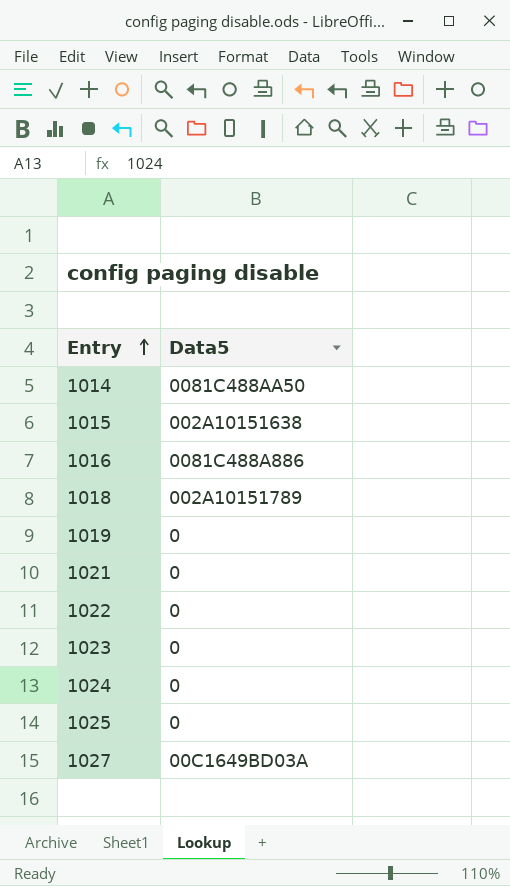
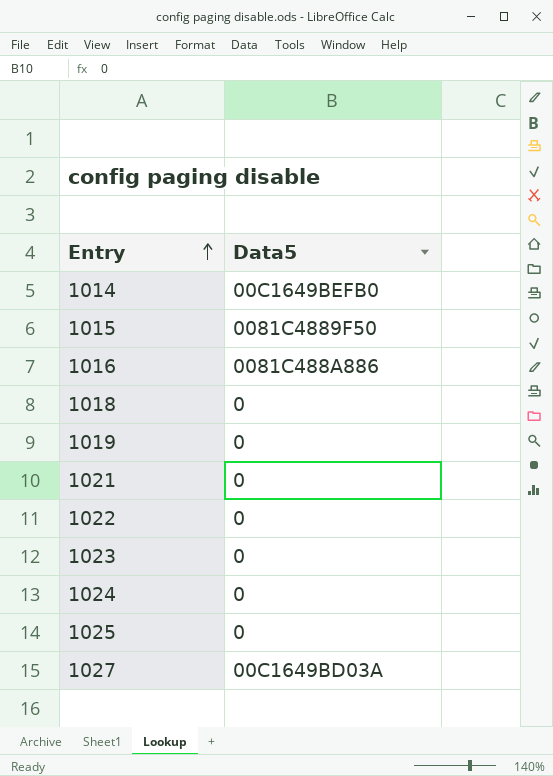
1014 | Data5: 0081C488AA50 -> 00C1649BEFB0
1015 | Data5: 002A10151638 -> 0081C4889F50
1018 | Data5: 002A10151789 -> 0

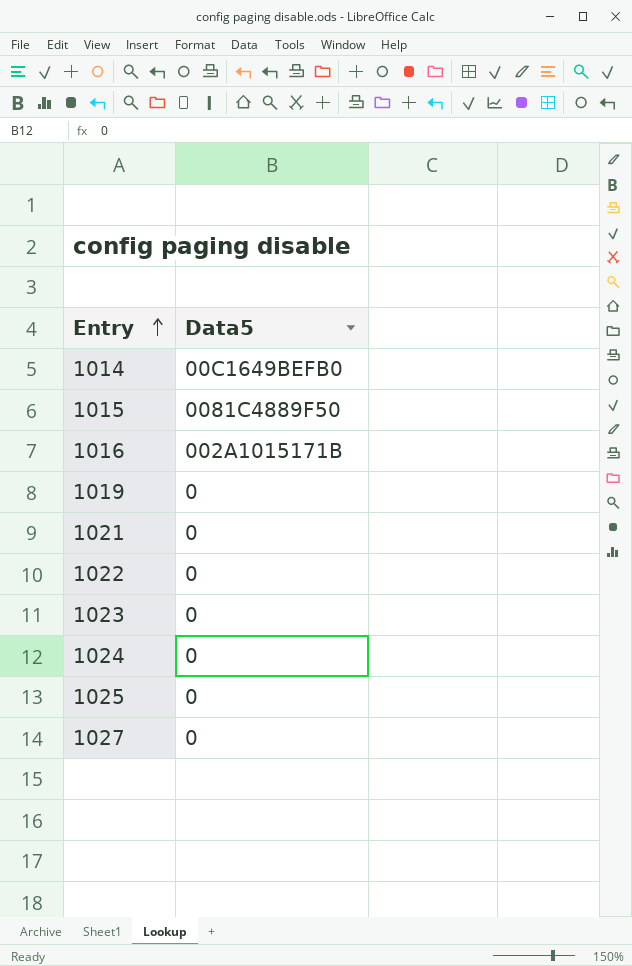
row 1018: 0 -> none
1016 | Data5: 0081C488A886 -> 002A1015171B
1027 | Data5: 00C1649BD03A -> 0

